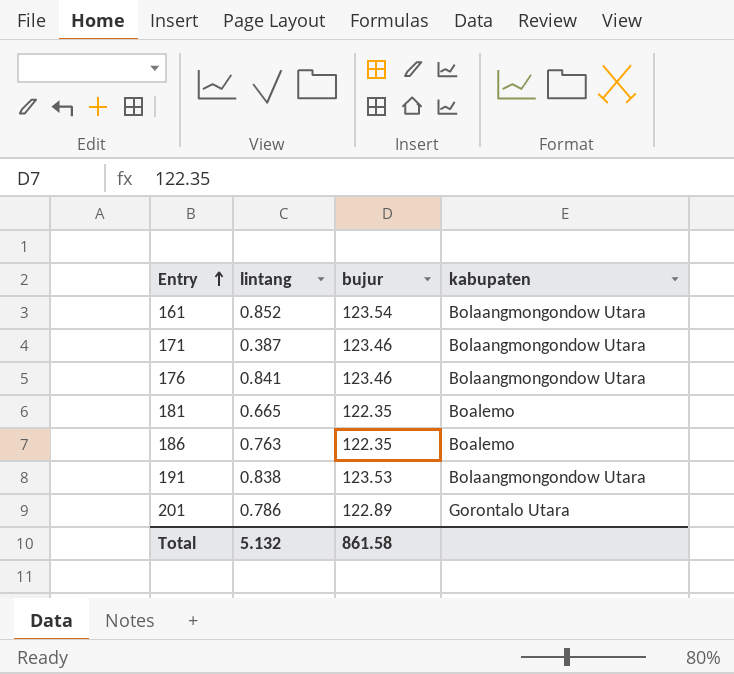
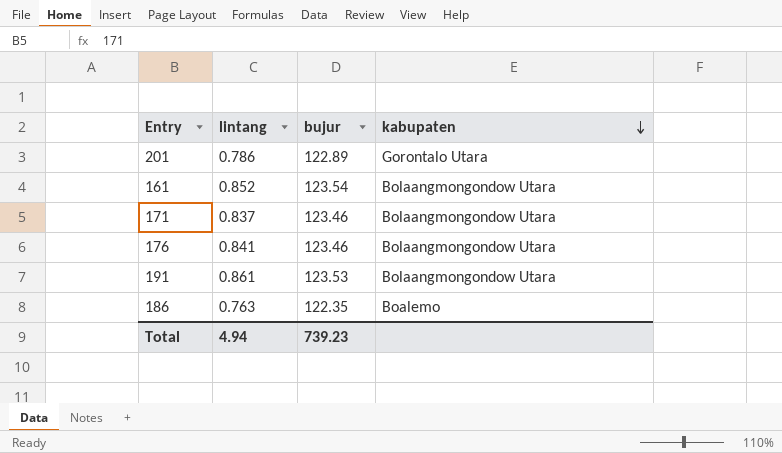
row order: Entry ascending -> kabupaten descending
row 181: 0.665 | 122.35 | Boalemo -> none
171 | lintang: 0.387 -> 0.837
191 | lintang: 0.838 -> 0.861
Total | lintang: 5.132 -> 4.94
Total | bujur: 861.58 -> 739.23

